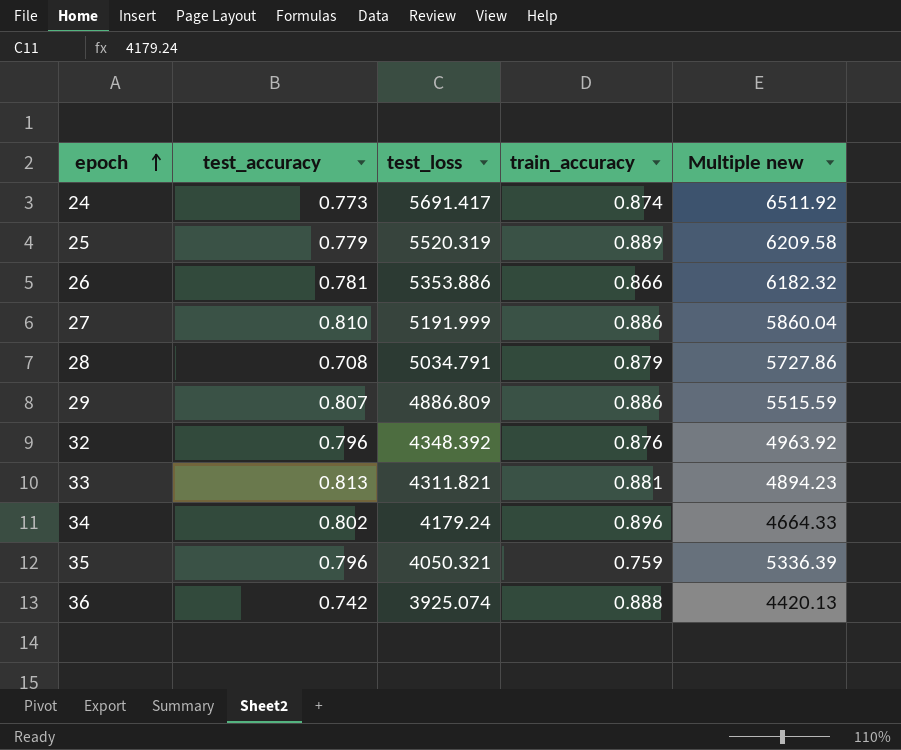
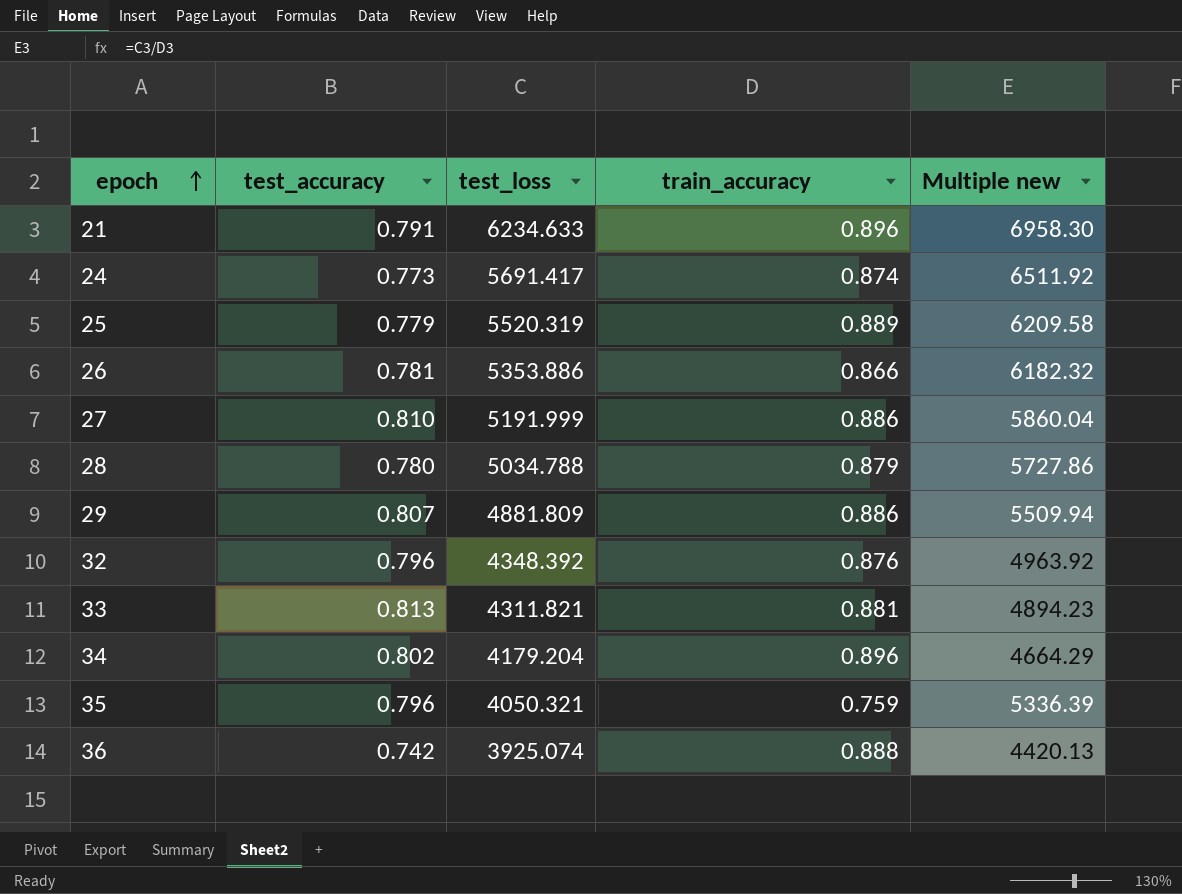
row 21: none -> 0.791 | 6234.633 | 0.896 | 6958.30
28 | test_accuracy: 0.708 -> 0.780
28 | test_loss: 5034.791 -> 5034.788
29 | test_loss: 4886.809 -> 4881.809
29 | Multiple new: 5515.59 -> 5509.94
34 | test_loss: 4179.24 -> 4179.204
34 | Multiple new: 4664.33 -> 4664.29

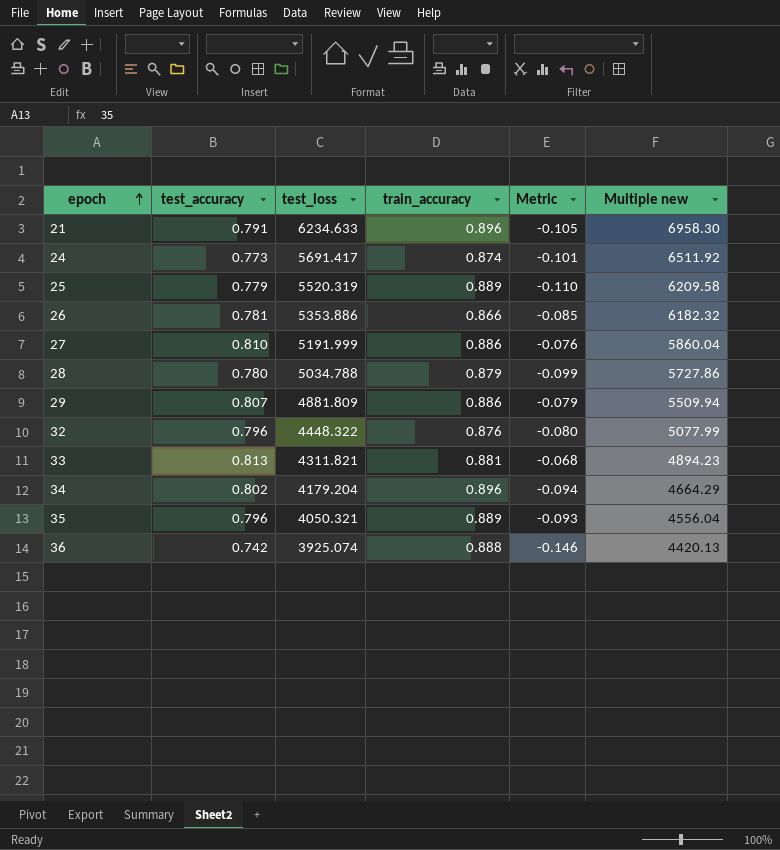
column Metric | formula: none -> [test_accuracy] - [train_accuracy]
32 | test_loss: 4348.392 -> 4448.322
32 | Multiple new: 4963.92 -> 5077.99
35 | train_accuracy: 0.759 -> 0.889
35 | Multiple new: 5336.39 -> 4556.04

